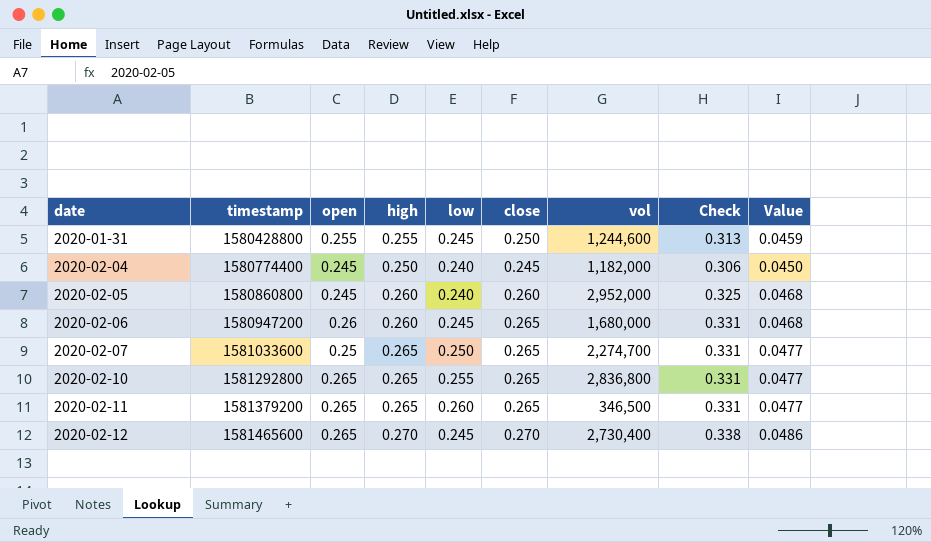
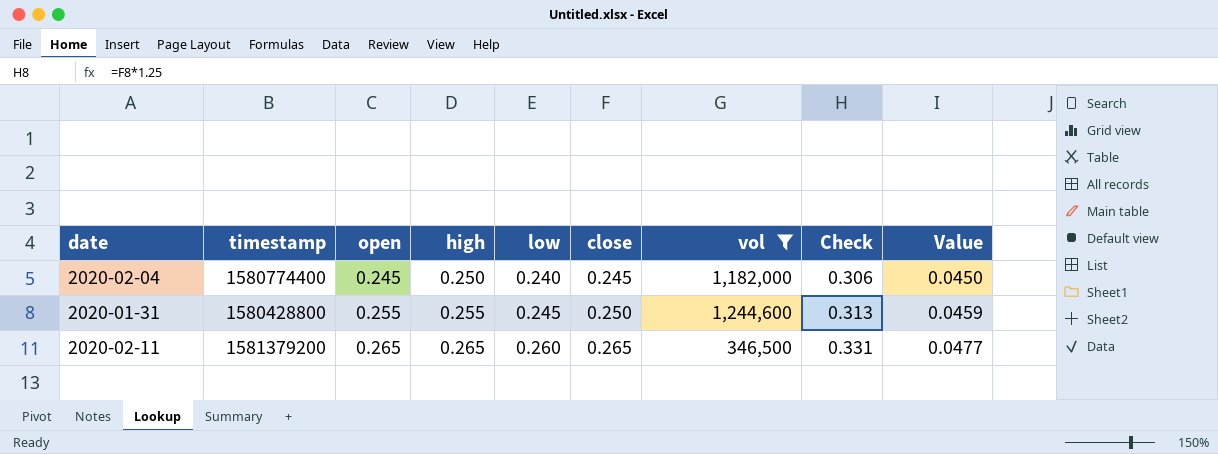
filter: none -> vol <= 1,244,600
row order: date ascending -> open ascending

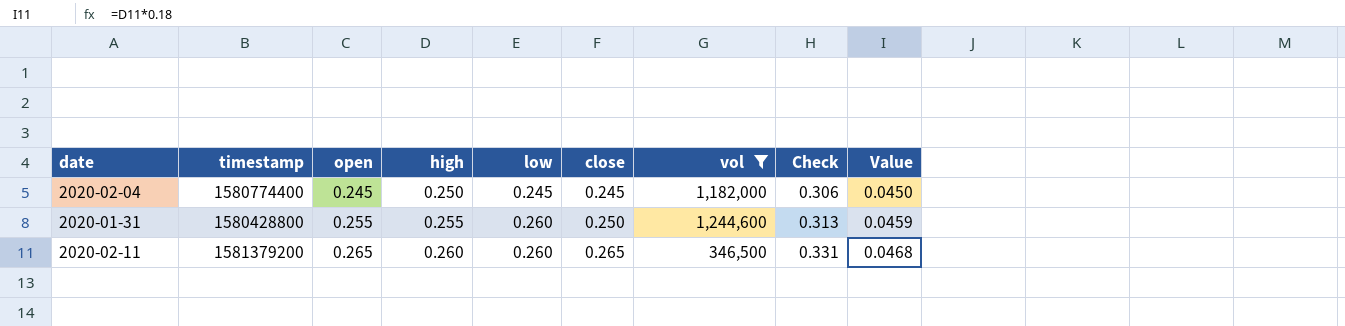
2020-02-04 | low: 0.240 -> 0.245
2020-01-31 | low: 0.245 -> 0.260
2020-02-11 | high: 0.265 -> 0.260
2020-02-11 | Value: 0.0477 -> 0.0468

